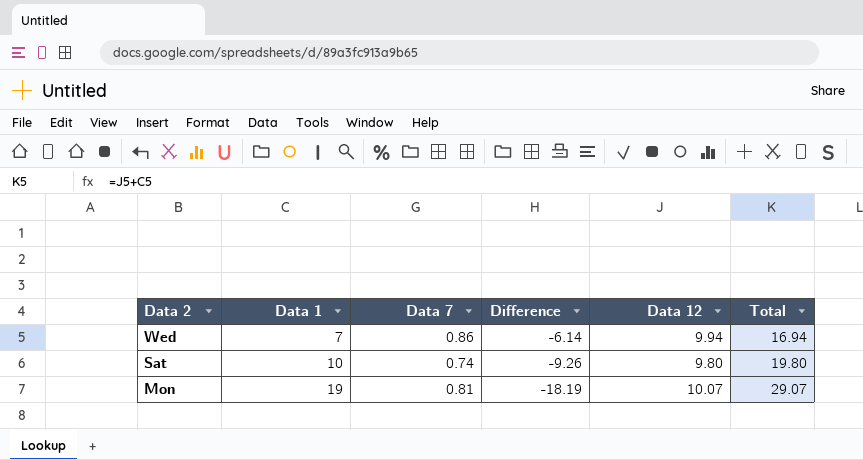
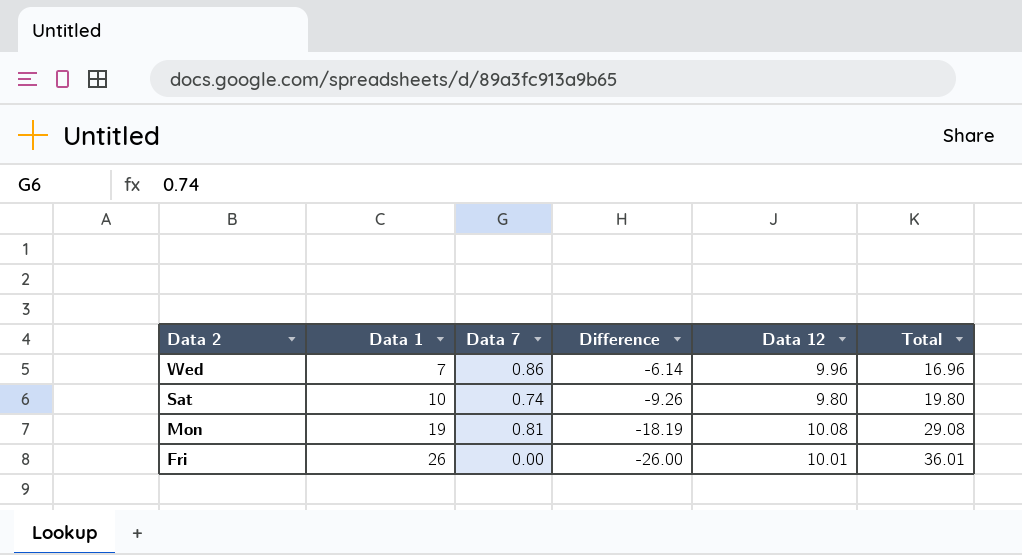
Wed | Data 12: 9.94 -> 9.96
Wed | Total: 16.94 -> 16.96
Mon | Data 12: 10.07 -> 10.08
Mon | Total: 29.07 -> 29.08
row Fri: none -> 26 | 0.00 | -26.00 | 10.01 | 36.01

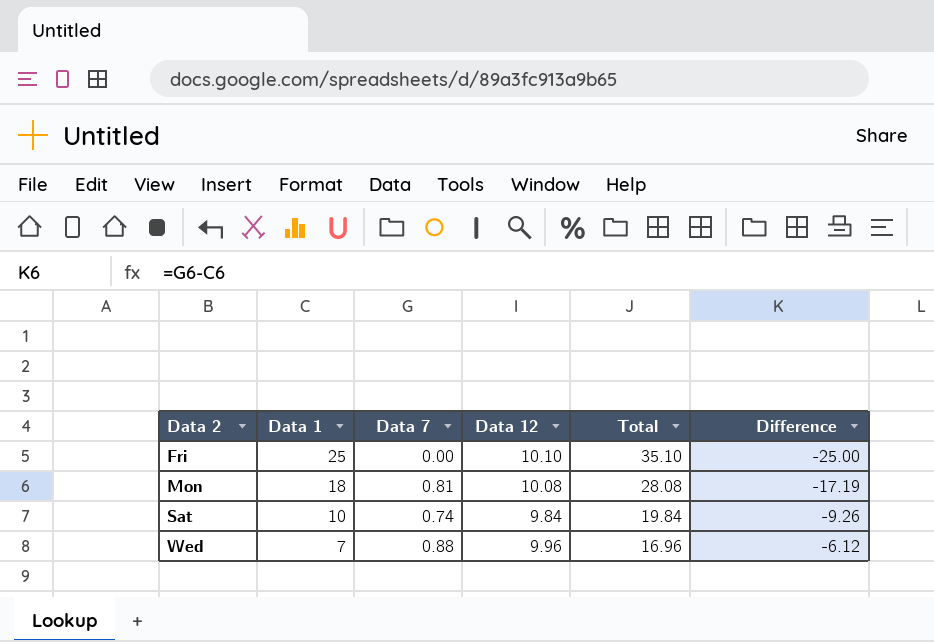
row order: Data 2 descending -> Data 2 ascending
column Difference | position: 4 -> 6
Fri | Data 1: 26 -> 25
Fri | Data 12: 10.01 -> 10.10
Fri | Total: 36.01 -> 35.10
Fri | Difference: -26.00 -> -25.00
Mon | Data 1: 19 -> 18
Mon | Total: 29.08 -> 28.08
Mon | Difference: -18.19 -> -17.19
Sat | Data 12: 9.80 -> 9.84
Sat | Total: 19.80 -> 19.84
Wed | Data 7: 0.86 -> 0.88
Wed | Difference: -6.14 -> -6.12

